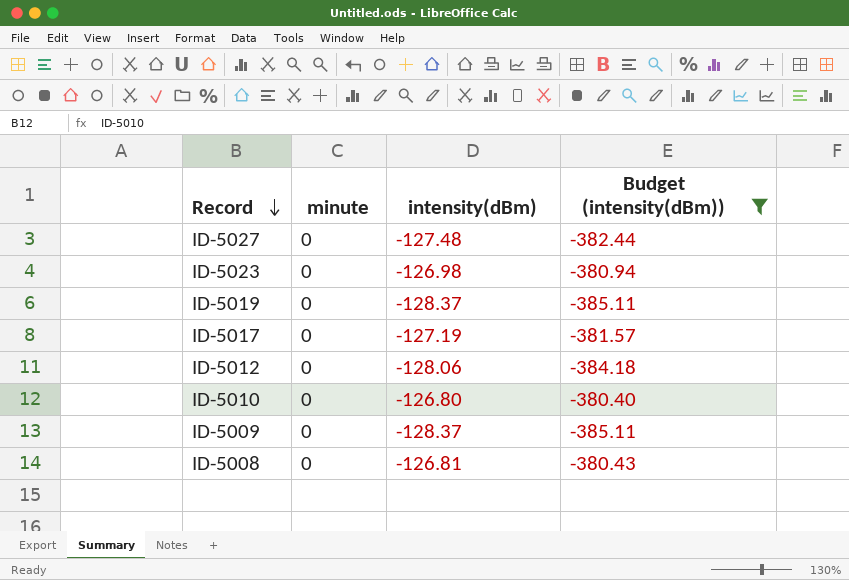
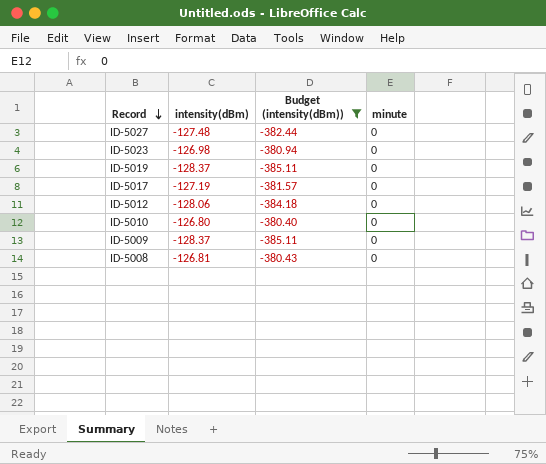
column minute | position: 2 -> 4

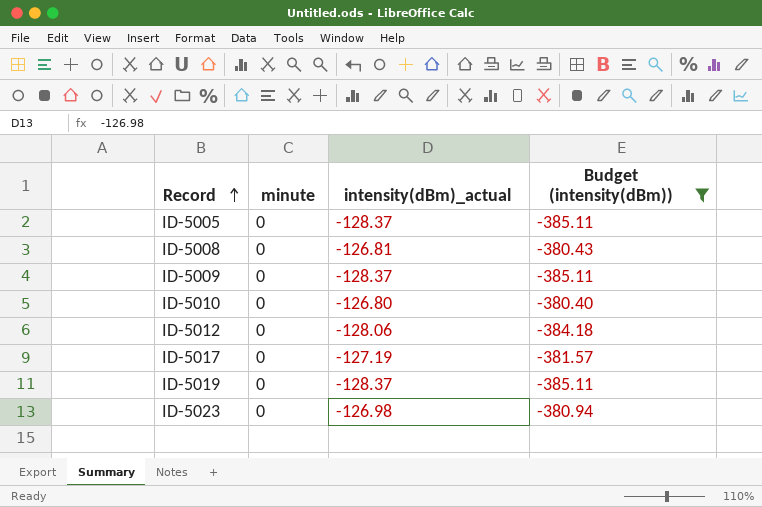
row order: Record descending -> Record ascending
column minute | position: 4 -> 2
column name: intensity(dBm) -> intensity(dBm)_actual
row ID-5027: -127.48 | -382.44 | 0 -> none
row ID-5005: none -> 0 | -128.37 | -385.11

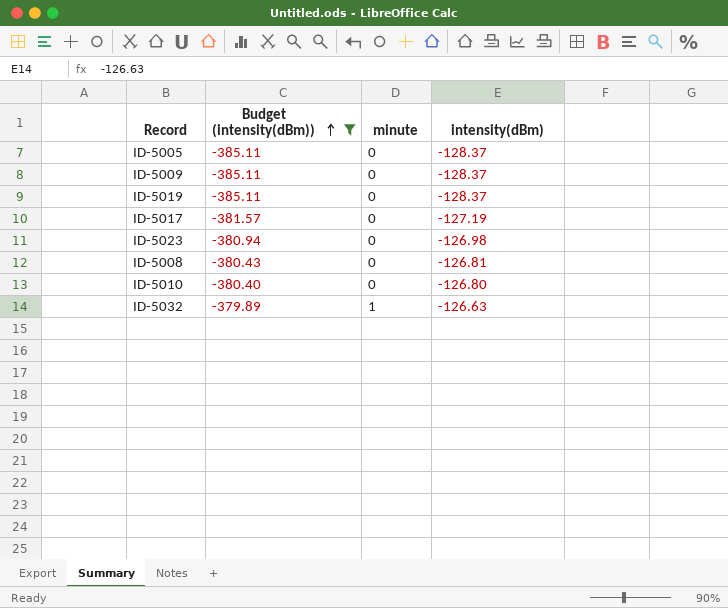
row order: Record ascending -> Budget (intensity(dBm)) ascending
column Budget (intensity(dBm)) | position: 4 -> 2
column name: intensity(dBm)_actual -> intensity(dBm)
row ID-5012: 0 | -128.06 | -384.18 -> none
row ID-5032: none -> -379.89 | 1 | -126.63

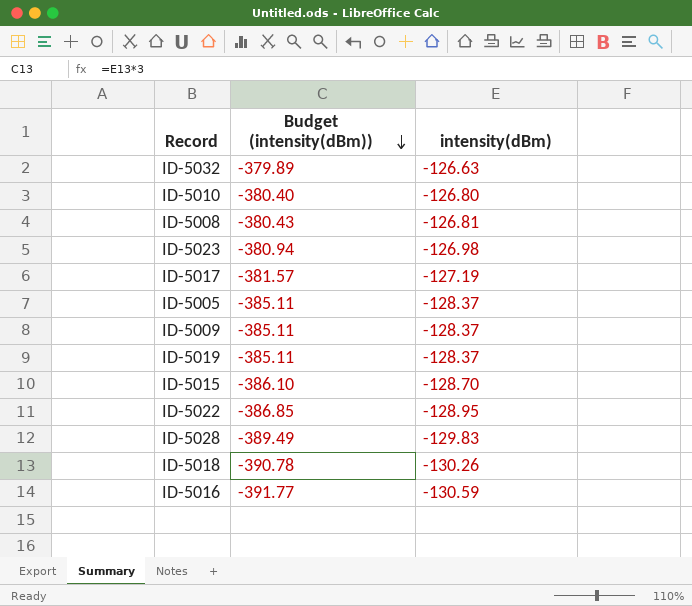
filter: Budget (intensity(dBm)) >= -385.11 -> none
row order: Budget (intensity(dBm)) ascending -> Budget (intensity(dBm)) descending
column minute | position: 3 -> none

